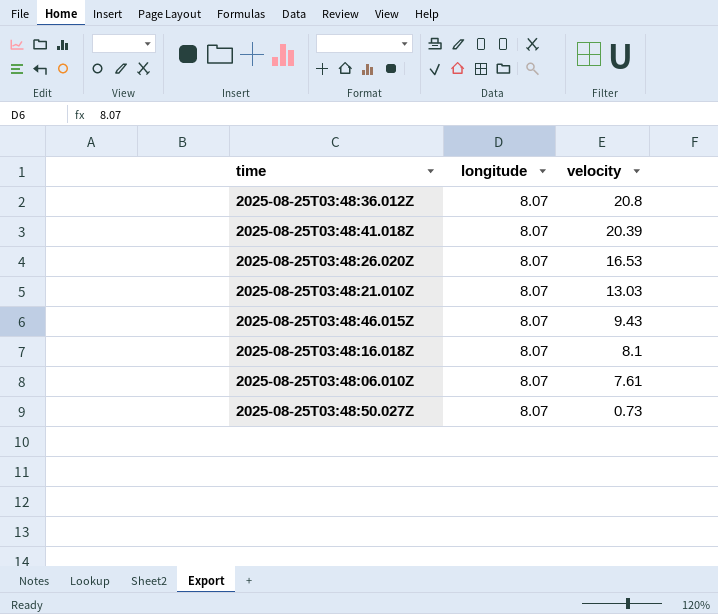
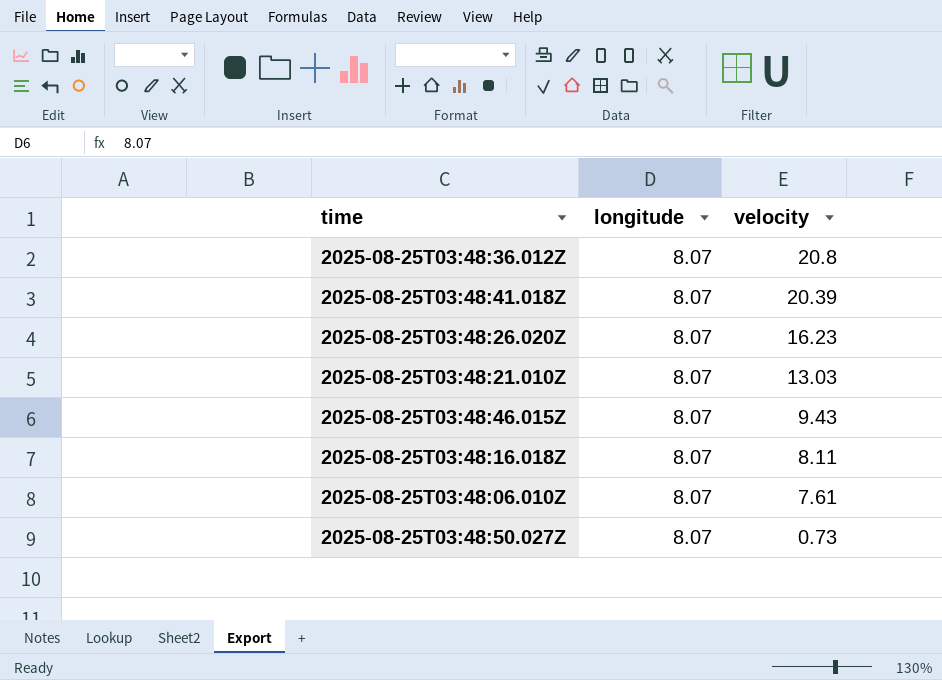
2025-08-25T03:48:26.020Z | velocity: 16.53 -> 16.23
2025-08-25T03:48:16.018Z | velocity: 8.1 -> 8.11

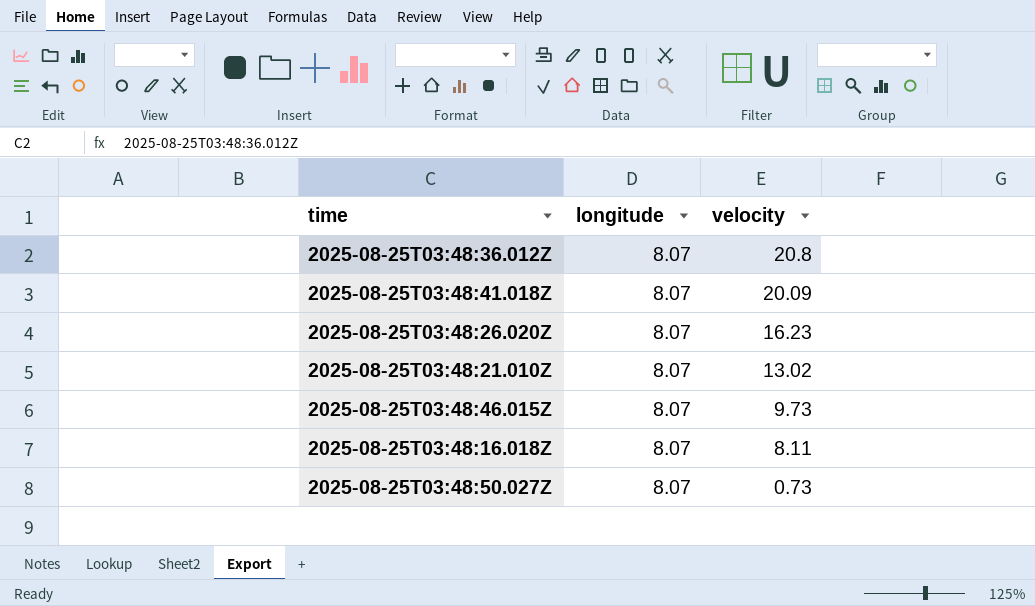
row 2025-08-25T03:48:06.010Z: 8.07 | 7.61 -> none
2025-08-25T03:48:41.018Z | velocity: 20.39 -> 20.09
2025-08-25T03:48:21.010Z | velocity: 13.03 -> 13.02
2025-08-25T03:48:46.015Z | velocity: 9.43 -> 9.73

